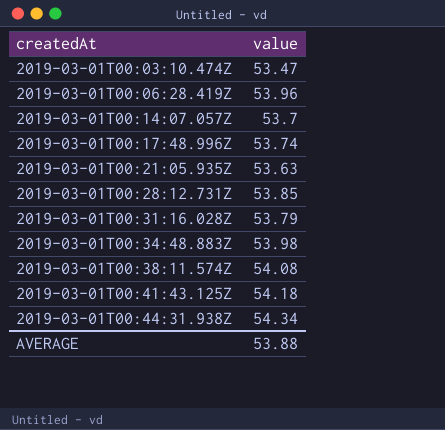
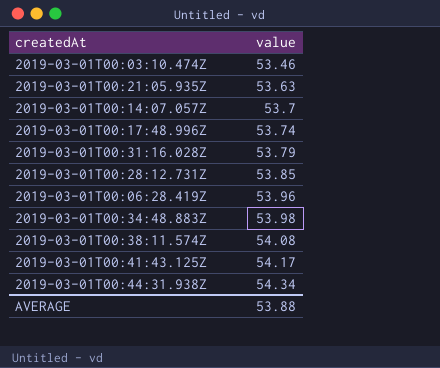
row order: createdAt ascending -> value ascending
2019-03-01T00:03:10.474Z | value: 53.47 -> 53.46
2019-03-01T00:41:43.125Z | value: 54.18 -> 54.17

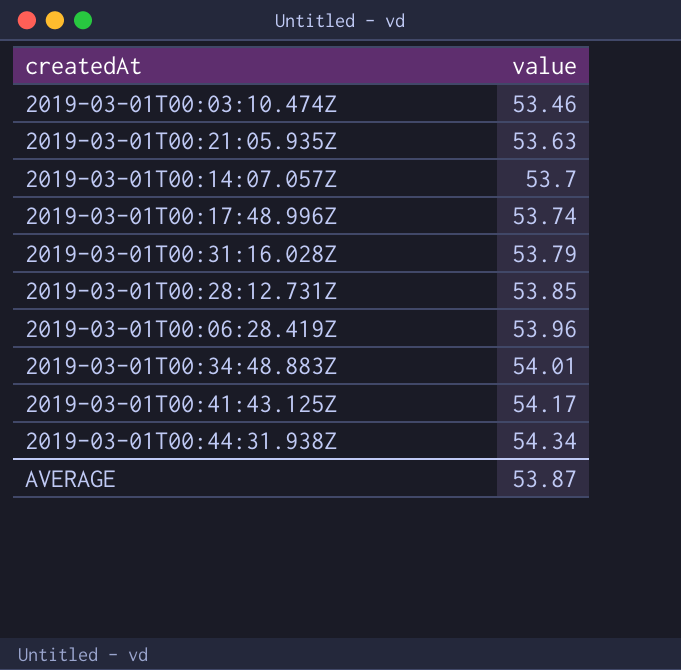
row 2019-03-01T00:38:11.574Z: 54.08 -> none
2019-03-01T00:34:48.883Z | value: 53.98 -> 54.01
AVERAGE | value: 53.88 -> 53.87

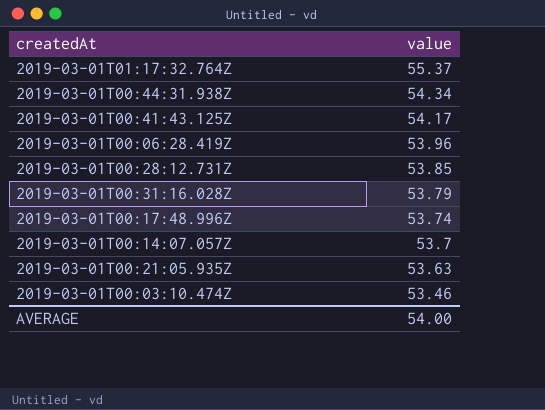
row order: value ascending -> value descending
row 2019-03-01T00:34:48.883Z: 54.01 -> none
row 2019-03-01T01:17:32.764Z: none -> 55.37
AVERAGE | value: 53.87 -> 54.00

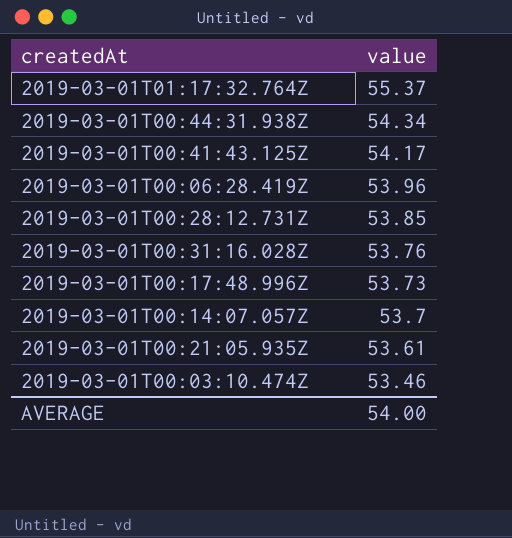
2019-03-01T00:31:16.028Z | value: 53.79 -> 53.76
2019-03-01T00:17:48.996Z | value: 53.74 -> 53.73
2019-03-01T00:21:05.935Z | value: 53.63 -> 53.61

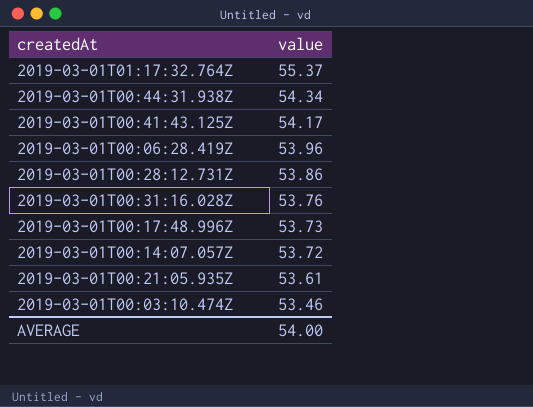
2019-03-01T00:28:12.731Z | value: 53.85 -> 53.86
2019-03-01T00:14:07.057Z | value: 53.7 -> 53.72

